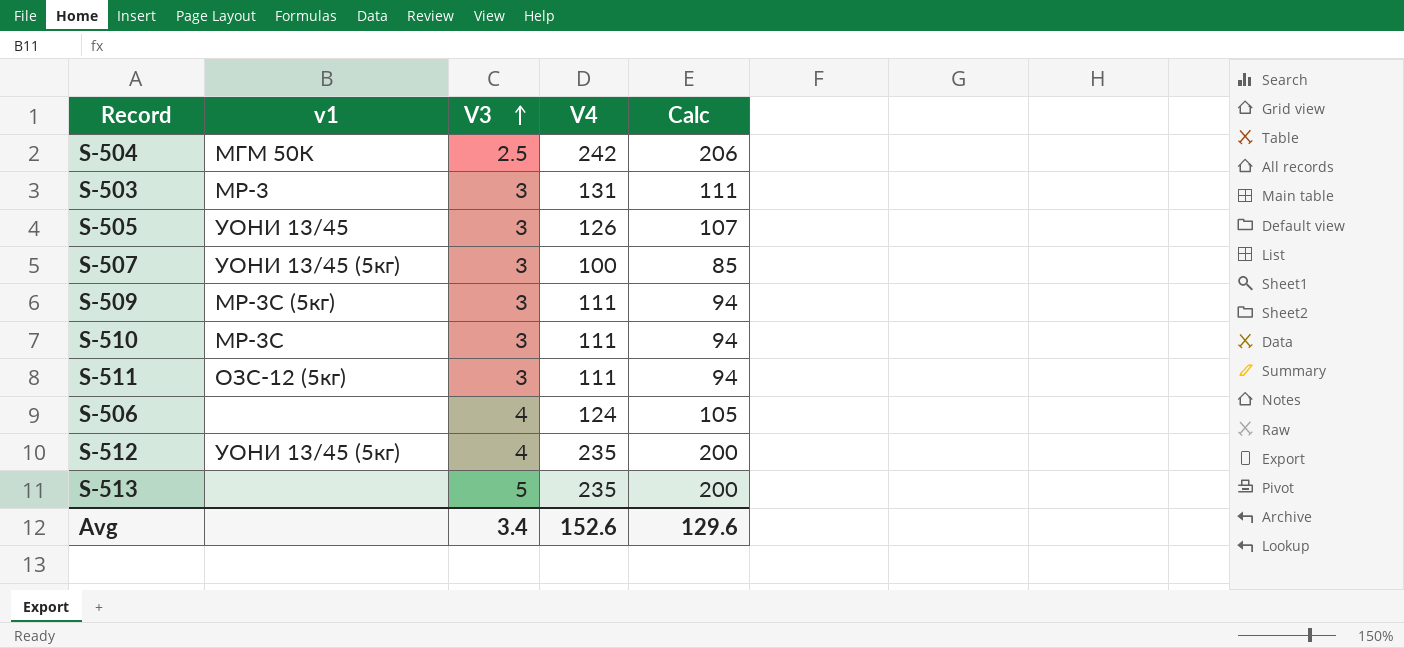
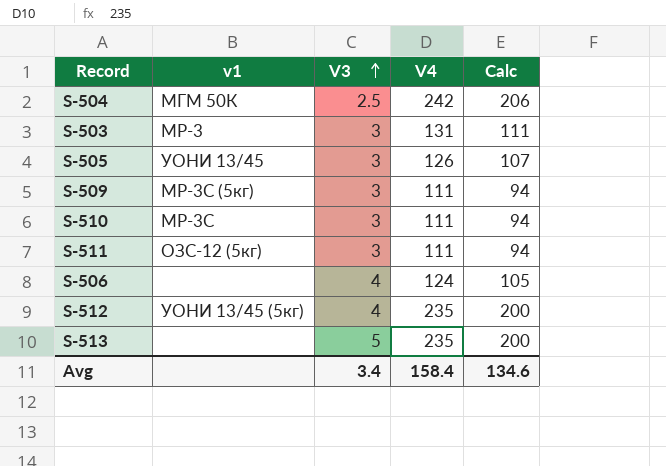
row S-507: УОНИ 13/45 (5кг) | 3 | 100 | 85 -> none
Avg | V4: 152.6 -> 158.4
Avg | Calc: 129.6 -> 134.6

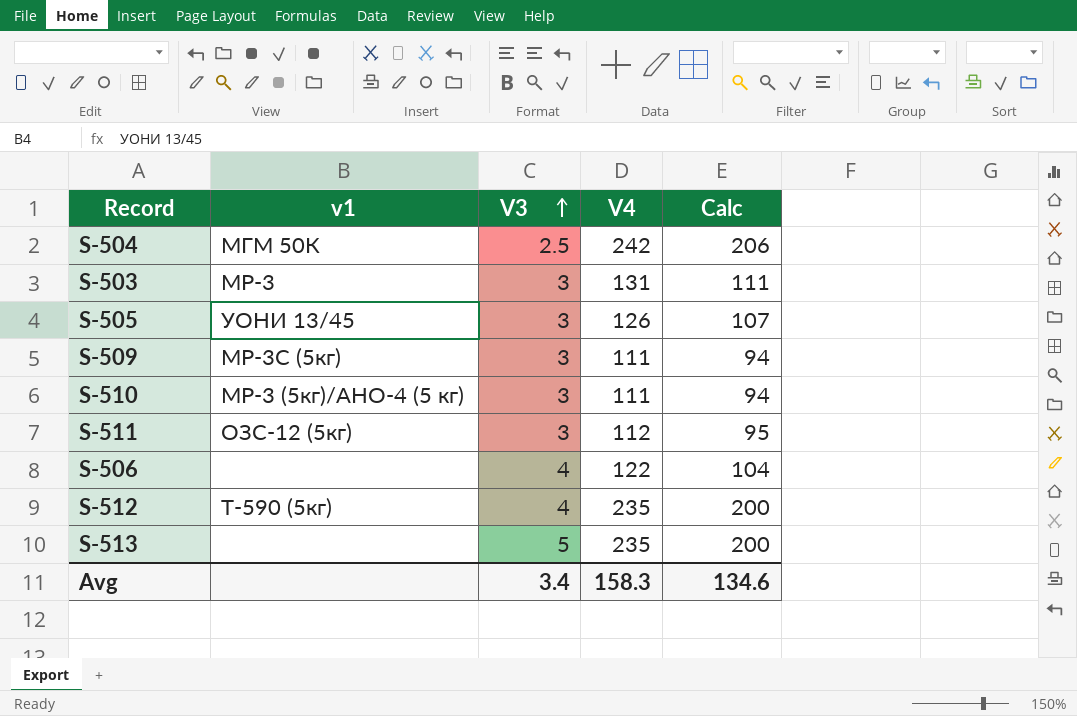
S-510 | v1: МР-3С -> МР-3 (5кг)/АНО-4 (5 кг)
S-511 | V4: 111 -> 112
S-511 | Calc: 94 -> 95
S-506 | V4: 124 -> 122
S-506 | Calc: 105 -> 104
S-512 | v1: УОНИ 13/45 (5кг) -> Т-590 (5кг)
Avg | V4: 158.4 -> 158.3

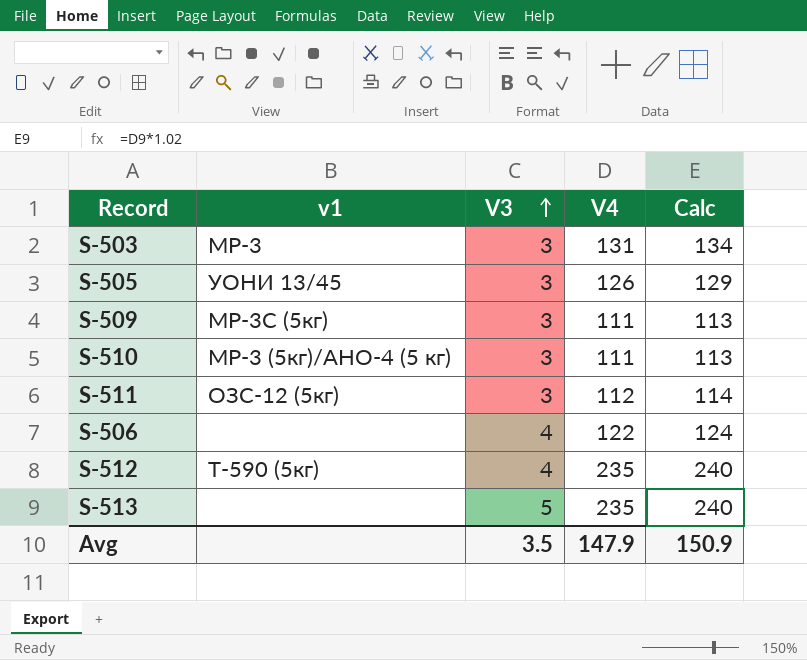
column Calc | formula: [V4] * 0.85 -> [V4] * 1.02
row S-504: МГМ 50К | 2.5 | 242 | 206 -> none
Avg | V3: 3.4 -> 3.5
Avg | V4: 158.3 -> 147.9
Avg | Calc: 134.6 -> 150.9

